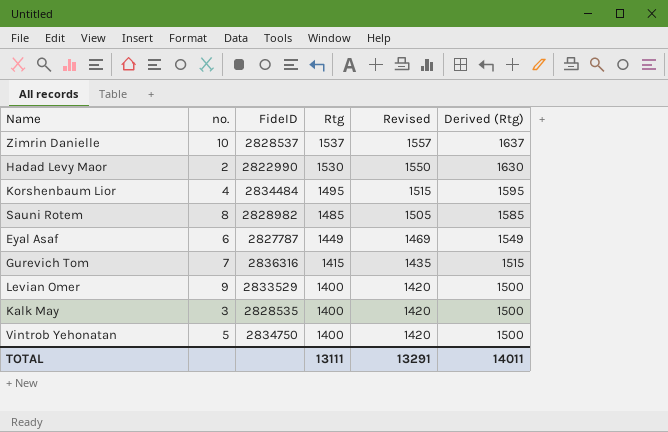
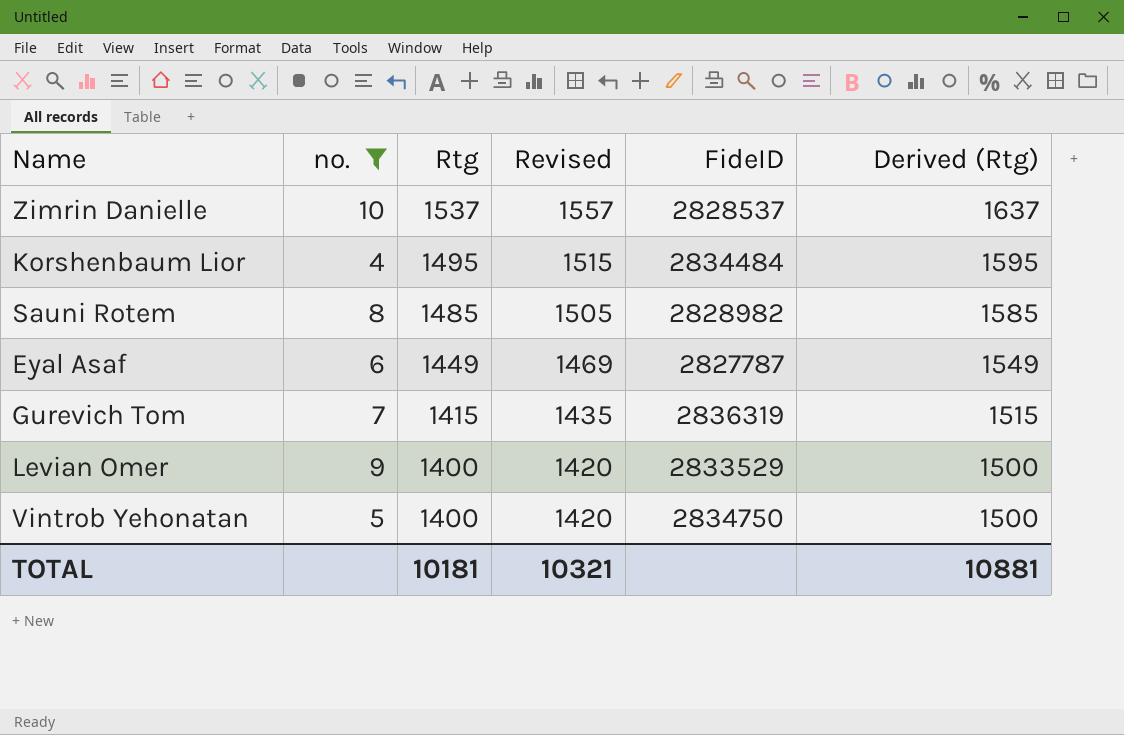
filter: none -> no. >= 4
column FideID | position: 3 -> 5
Gurevich Tom | FideID: 2836316 -> 2836319
TOTAL | Rtg: 13111 -> 10181
TOTAL | Revised: 13291 -> 10321
TOTAL | Derived (Rtg): 14011 -> 10881

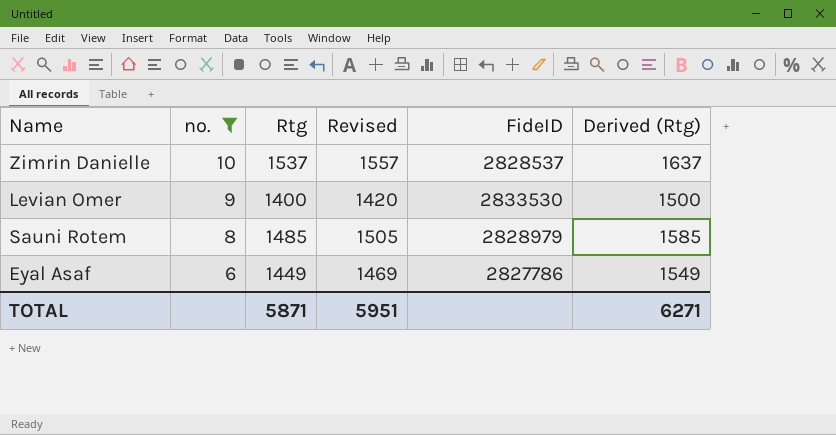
row order: Rtg descending -> no. descending
row Korshenbaum Lior: 4 | 1495 | 1515 | 2834484 | 1595 -> none
row Gurevich Tom: 7 | 1415 | 1435 | 2836319 | 1515 -> none
row Vintrob Yehonatan: 5 | 1400 | 1420 | 2834750 | 1500 -> none
Levian Omer | FideID: 2833529 -> 2833530
Sauni Rotem | FideID: 2828982 -> 2828979
Eyal Asaf | FideID: 2827787 -> 2827786
TOTAL | Rtg: 10181 -> 5871
TOTAL | Revised: 10321 -> 5951
TOTAL | Derived (Rtg): 10881 -> 6271

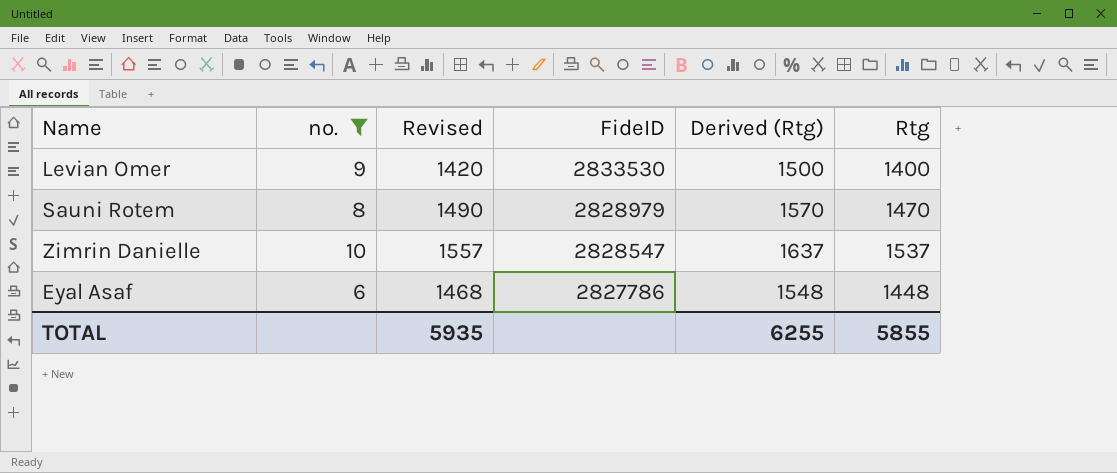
row order: no. descending -> FideID descending
column Rtg | position: 3 -> 6
Sauni Rotem | Revised: 1505 -> 1490
Sauni Rotem | Derived (Rtg): 1585 -> 1570
Sauni Rotem | Rtg: 1485 -> 1470
Zimrin Danielle | FideID: 2828537 -> 2828547
Eyal Asaf | Revised: 1469 -> 1468
Eyal Asaf | Derived (Rtg): 1549 -> 1548
Eyal Asaf | Rtg: 1449 -> 1448
TOTAL | Revised: 5951 -> 5935
TOTAL | Derived (Rtg): 6271 -> 6255
TOTAL | Rtg: 5871 -> 5855

